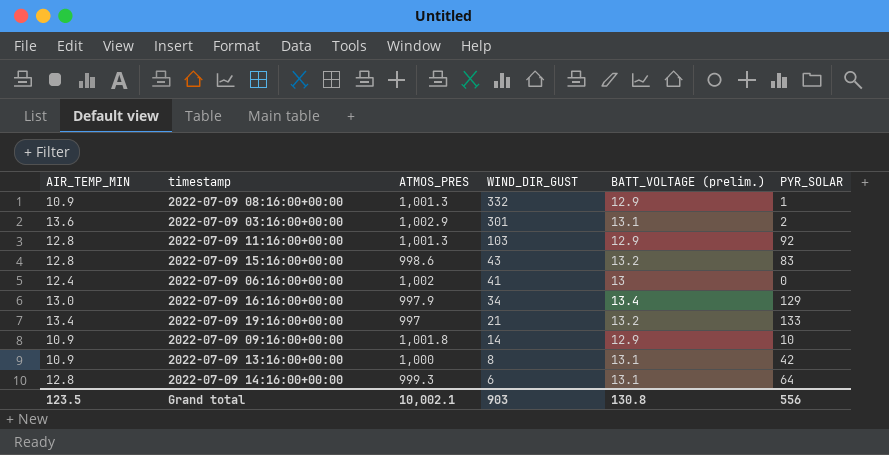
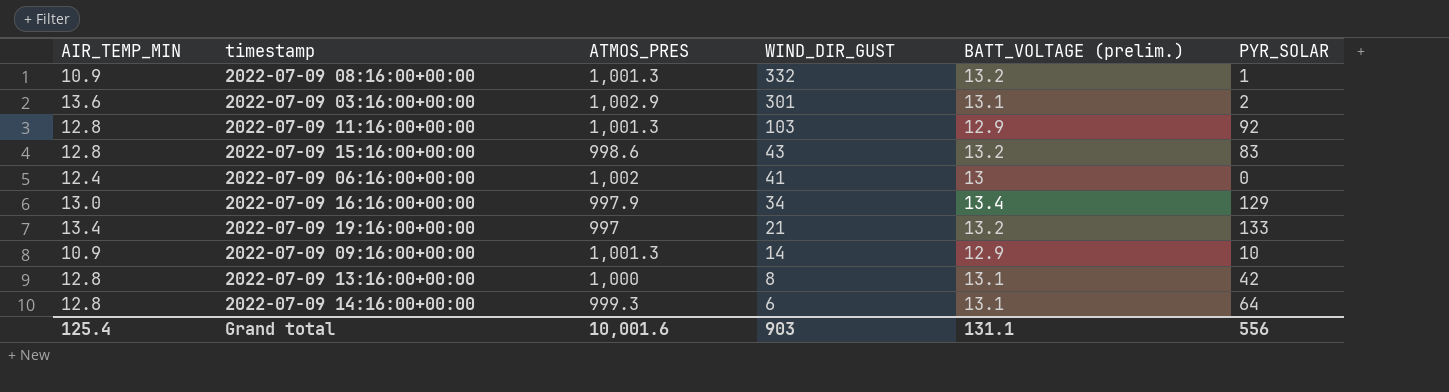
2022-07-09 08:16:00+00:00 | BATT_VOLTAGE (prelim.): 12.9 -> 13.2
2022-07-09 09:16:00+00:00 | ATMOS_PRES: 1,001.8 -> 1,001.3
2022-07-09 13:16:00+00:00 | AIR_TEMP_MIN: 10.9 -> 12.8
Grand total | AIR_TEMP_MIN: 123.5 -> 125.4
Grand total | ATMOS_PRES: 10,002.1 -> 10,001.6
Grand total | BATT_VOLTAGE (prelim.): 130.8 -> 131.1

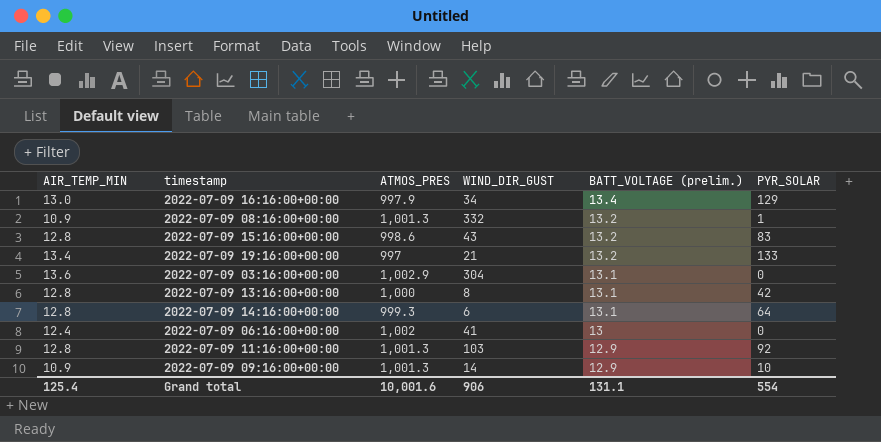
row order: WIND_DIR_GUST descending -> BATT_VOLTAGE (prelim.) descending
2022-07-09 03:16:00+00:00 | WIND_DIR_GUST: 301 -> 304
2022-07-09 03:16:00+00:00 | PYR_SOLAR: 2 -> 0
Grand total | WIND_DIR_GUST: 903 -> 906
Grand total | PYR_SOLAR: 556 -> 554

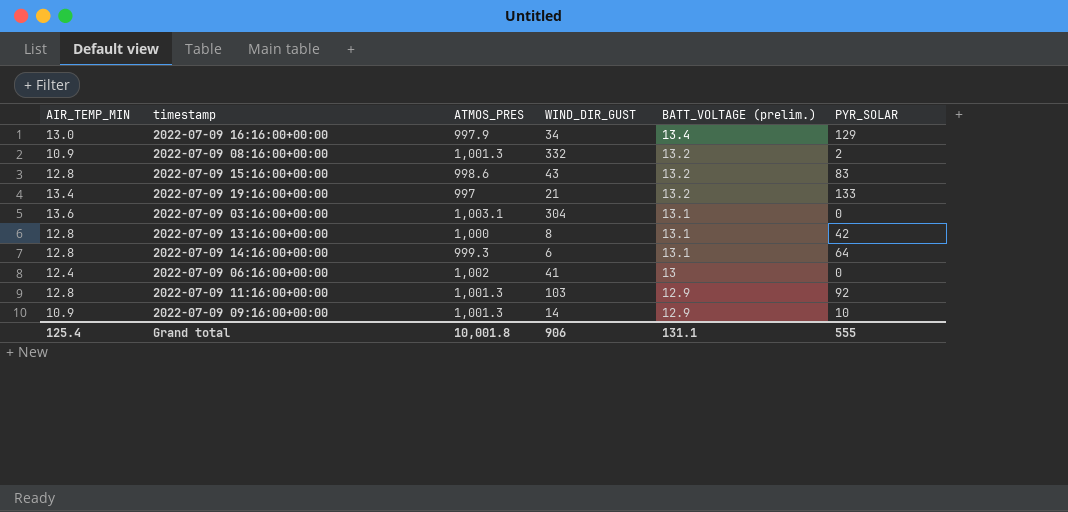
2022-07-09 08:16:00+00:00 | PYR_SOLAR: 1 -> 2
2022-07-09 03:16:00+00:00 | ATMOS_PRES: 1,002.9 -> 1,003.1
Grand total | ATMOS_PRES: 10,001.6 -> 10,001.8
Grand total | PYR_SOLAR: 554 -> 555

